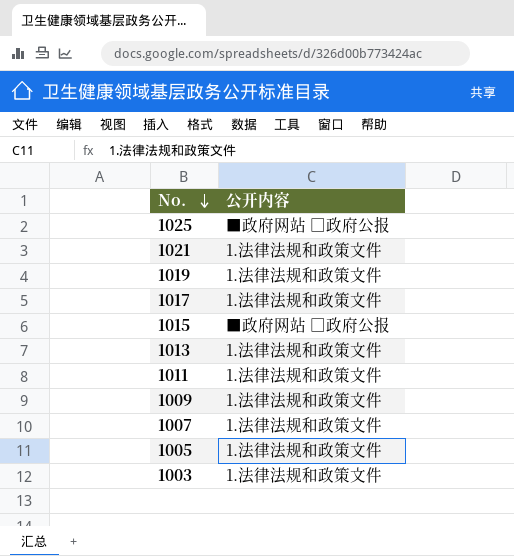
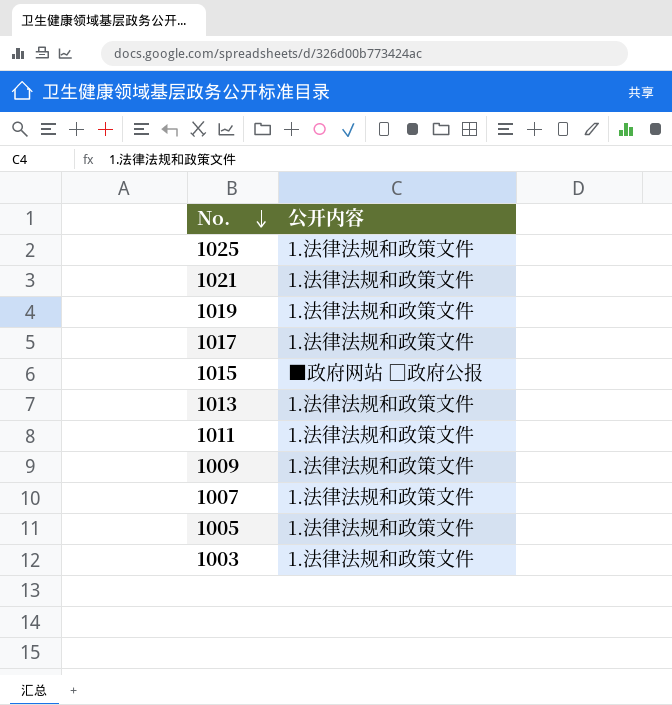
1025 | 公开内容: ■政府网站 □政府公报 -> 1.法律法规和政策文件

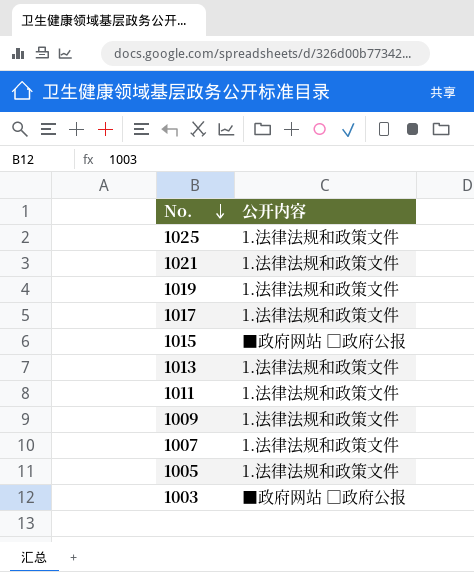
1003 | 公开内容: 1.法律法规和政策文件 -> ■政府网站 □政府公报

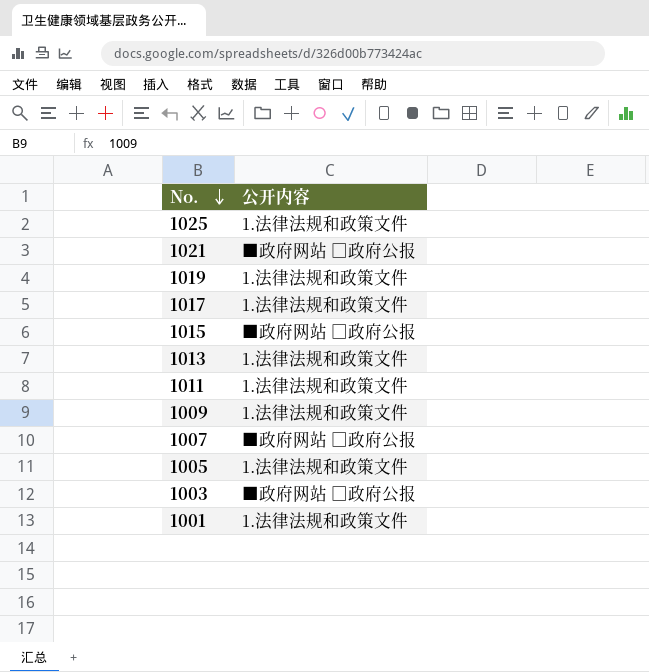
1021 | 公开内容: 1.法律法规和政策文件 -> ■政府网站 □政府公报
1007 | 公开内容: 1.法律法规和政策文件 -> ■政府网站 □政府公报
row 1001: none -> 1.法律法规和政策文件

